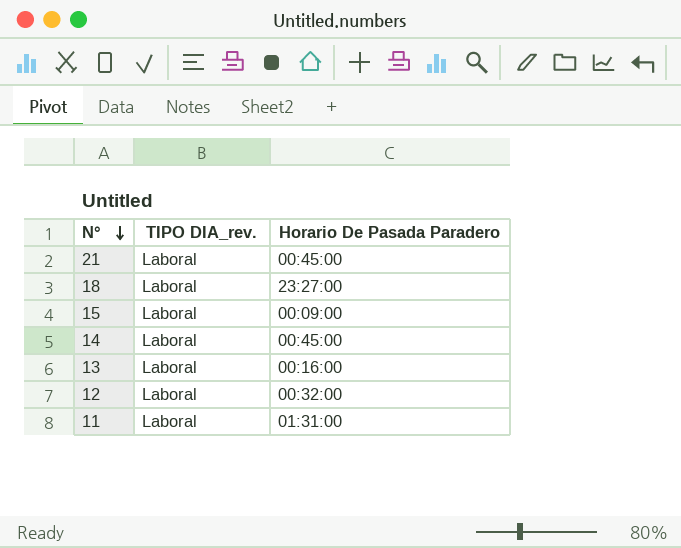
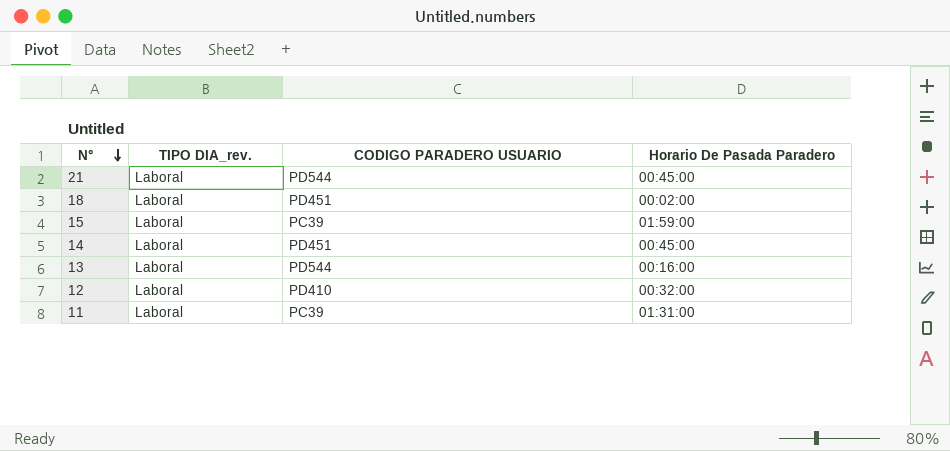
column CODIGO PARADERO USUARIO | position: none -> 3
18 | Horario De Pasada Paradero: 23:27:00 -> 00:02:00
15 | Horario De Pasada Paradero: 00:09:00 -> 01:59:00

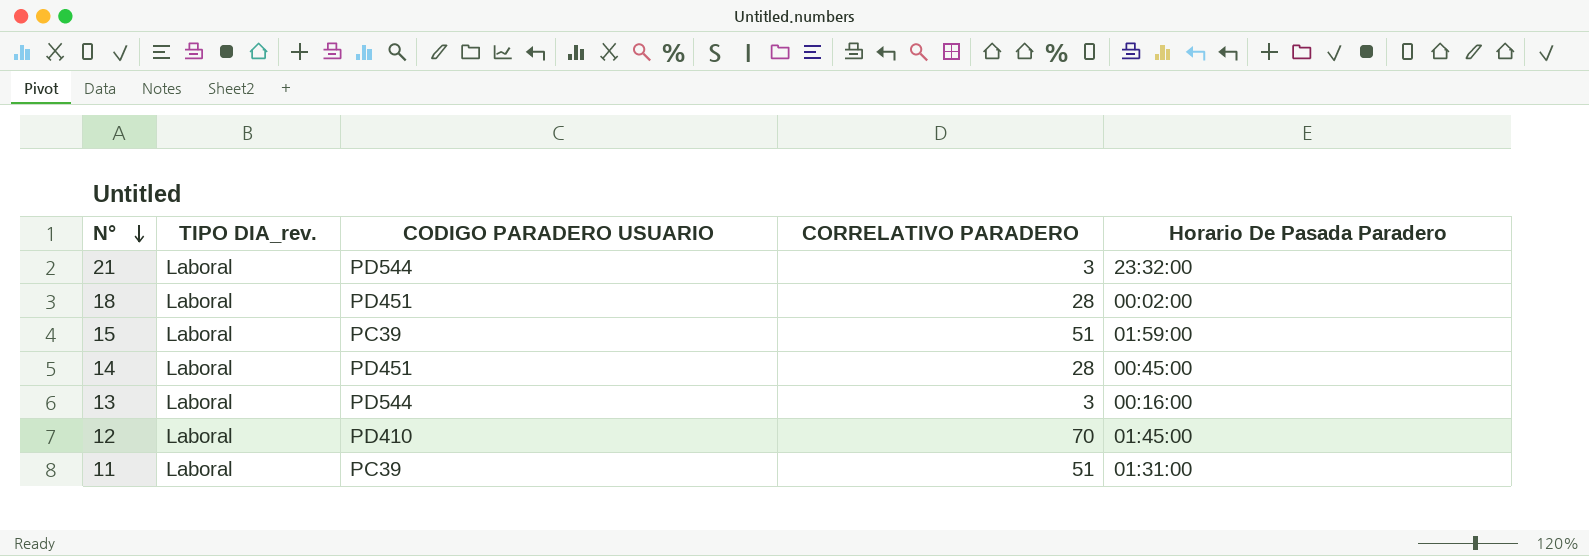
column CORRELATIVO PARADERO | position: none -> 4
21 | Horario De Pasada Paradero: 00:45:00 -> 23:32:00
12 | Horario De Pasada Paradero: 00:32:00 -> 01:45:00

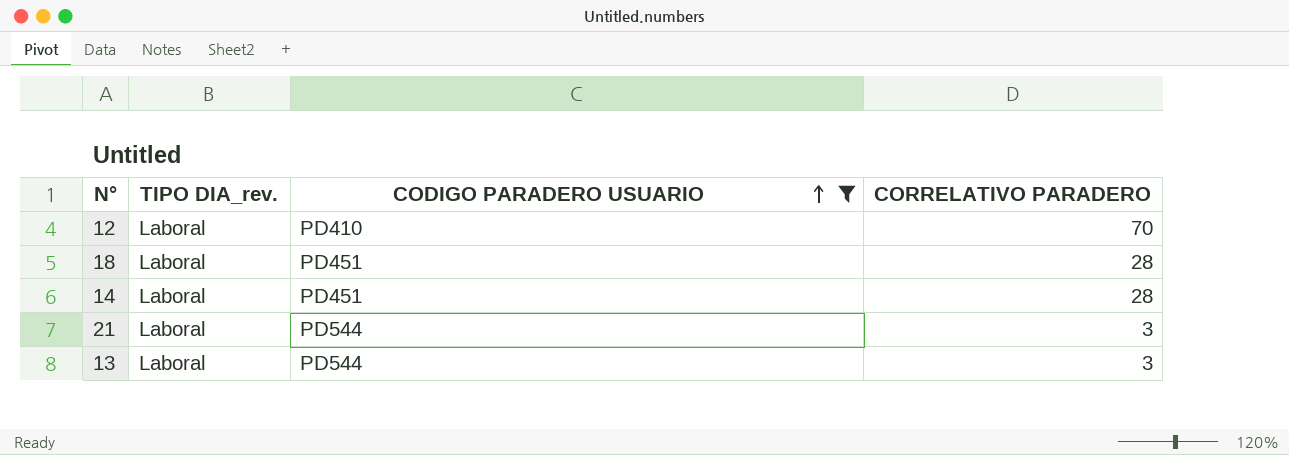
filter: none -> CODIGO PARADERO USUARIO != PC39
row order: N° descending -> CODIGO PARADERO USUARIO ascending
column Horario De Pasada Paradero | position: 5 -> none

